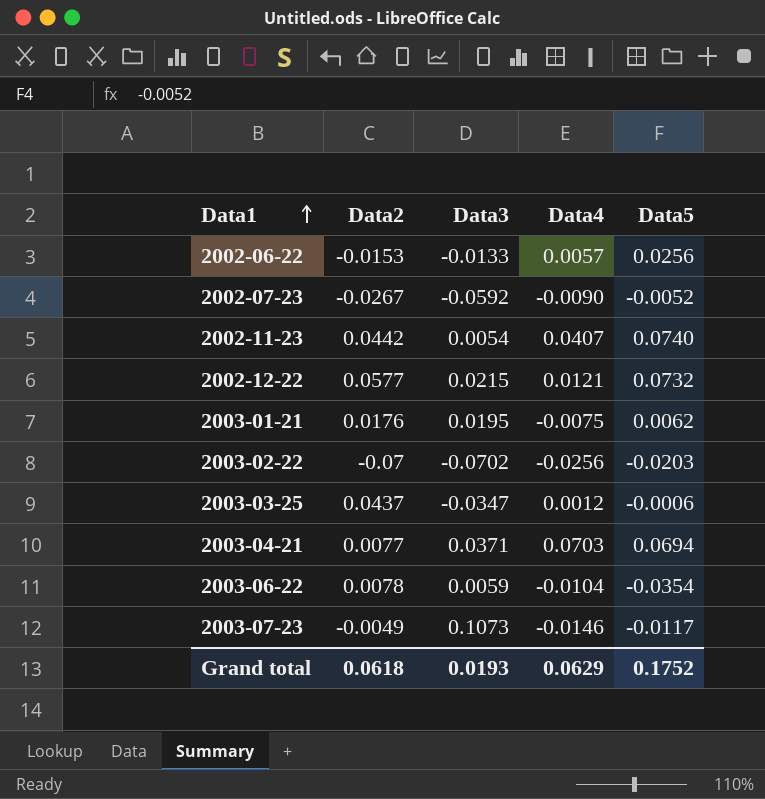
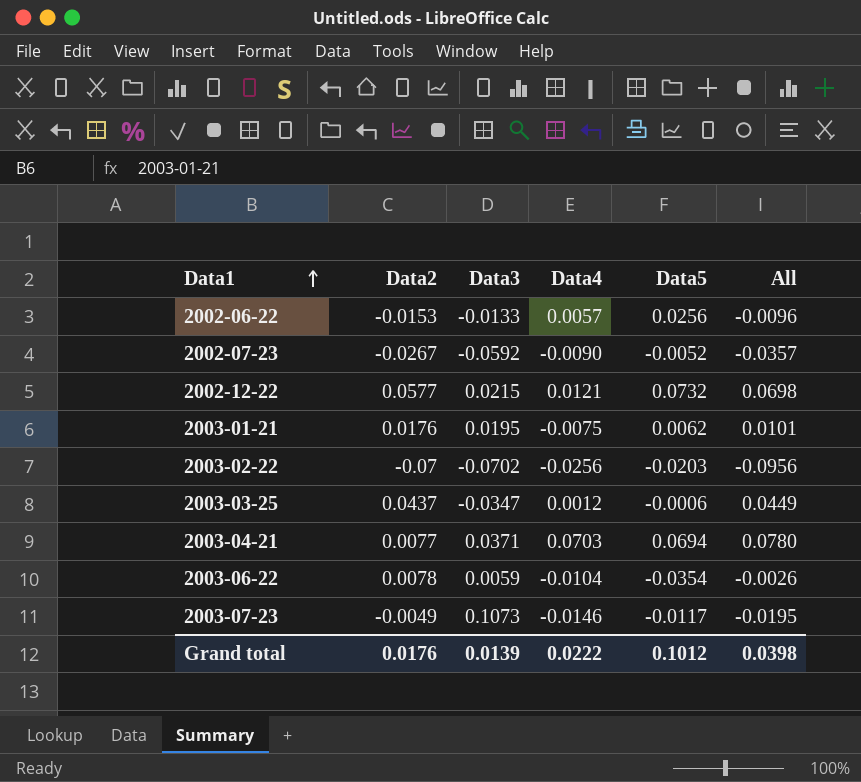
column All | formula: none -> [Data2] + [Data4]
row 2002-11-23: 0.0442 | 0.0054 | 0.0407 | 0.0740 -> none
Grand total | Data2: 0.0618 -> 0.0176
Grand total | Data3: 0.0193 -> 0.0139
Grand total | Data4: 0.0629 -> 0.0222
Grand total | Data5: 0.1752 -> 0.1012

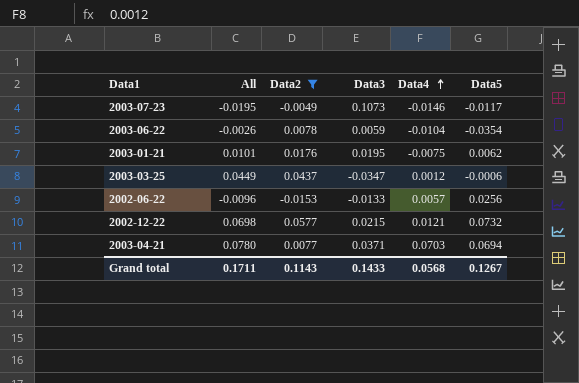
filter: none -> Data2 >= -0.0153
row order: Data1 ascending -> Data4 ascending
column All | position: 6 -> 2
Grand total | All: 0.0398 -> 0.1711
Grand total | Data2: 0.0176 -> 0.1143
Grand total | Data3: 0.0139 -> 0.1433
Grand total | Data4: 0.0222 -> 0.0568
Grand total | Data5: 0.1012 -> 0.1267

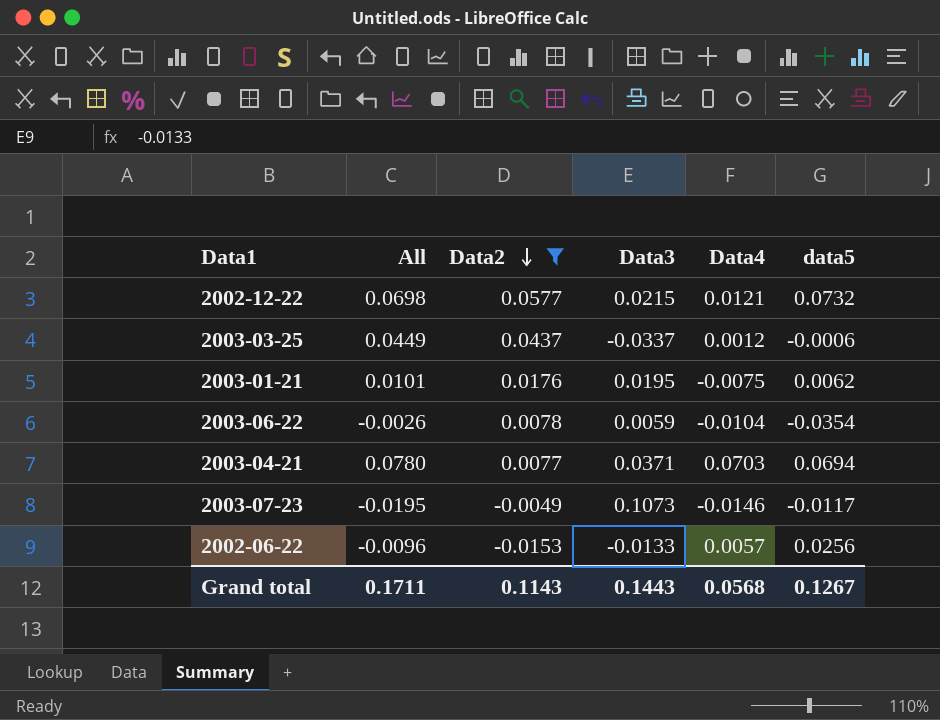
row order: Data4 ascending -> Data2 descending
column name: Data5 -> data5
2003-03-25 | Data3: -0.0347 -> -0.0337
Grand total | Data3: 0.1433 -> 0.1443

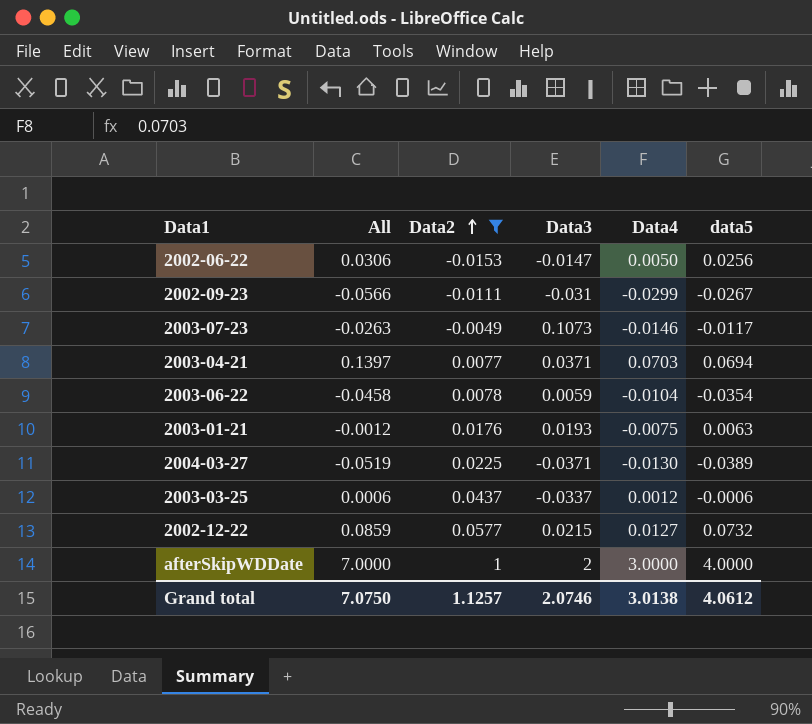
row order: Data2 descending -> Data2 ascending
column All | formula: [Data2] + [Data4] -> [Data4] + [data5]
2002-06-22 | Data3: -0.0133 -> -0.0147
2002-06-22 | Data4: 0.0057 -> 0.0050
row 2002-09-23: none -> -0.0566 | -0.0111 | -0.031 | -0.0299 | -0.0267
2003-01-21 | Data3: 0.0195 -> 0.0193
2003-01-21 | data5: 0.0062 -> 0.0063
row 2004-03-27: none -> -0.0519 | 0.0225 | -0.0371 | -0.0130 | -0.0389
2002-12-22 | Data4: 0.0121 -> 0.0127
row afterSkipWDDate: none -> 7.0000 | 1 | 2 | 3.0000 | 4.0000
Grand total | All: 0.1711 -> 7.0750
Grand total | Data2: 0.1143 -> 1.1257
Grand total | Data3: 0.1443 -> 2.0746
Grand total | Data4: 0.0568 -> 3.0138
Grand total | data5: 0.1267 -> 4.0612

